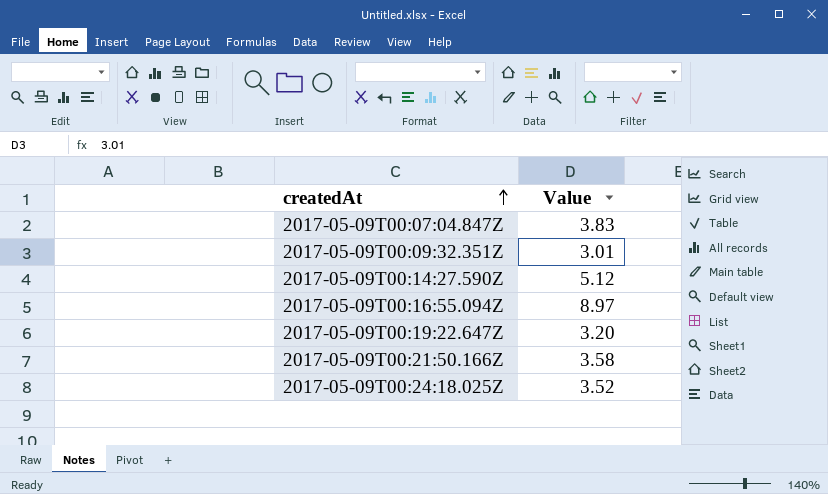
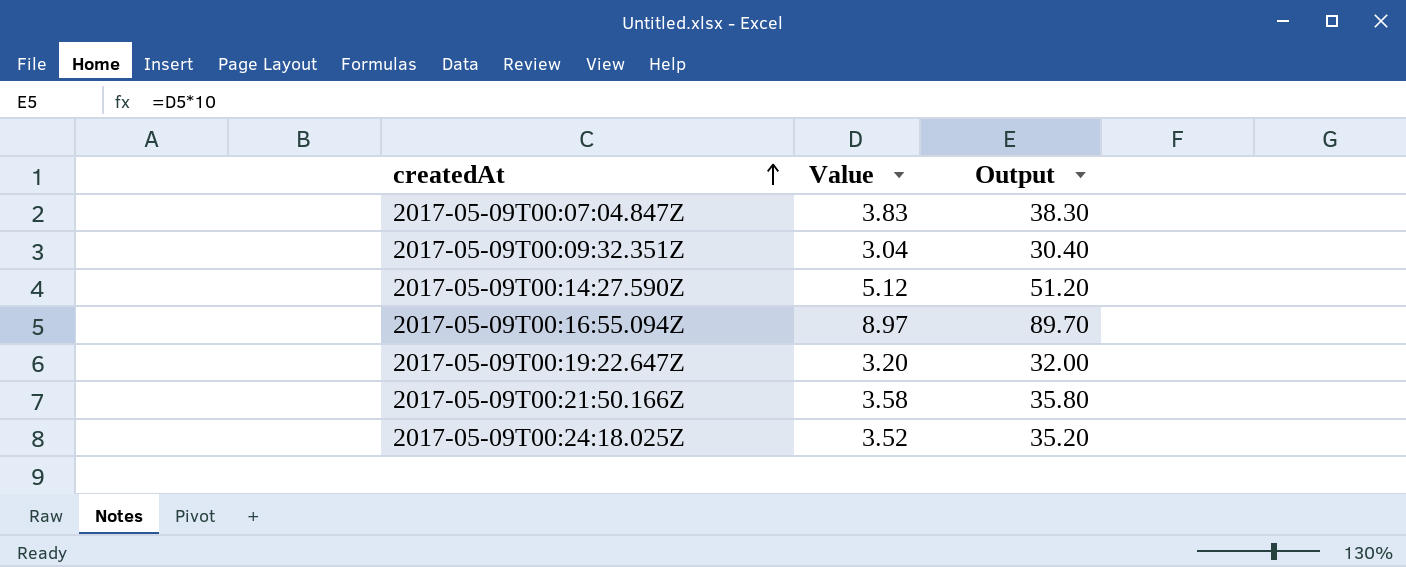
column Output | formula: none -> [Value] * 10
2017-05-09T00:09:32.351Z | Value: 3.01 -> 3.04

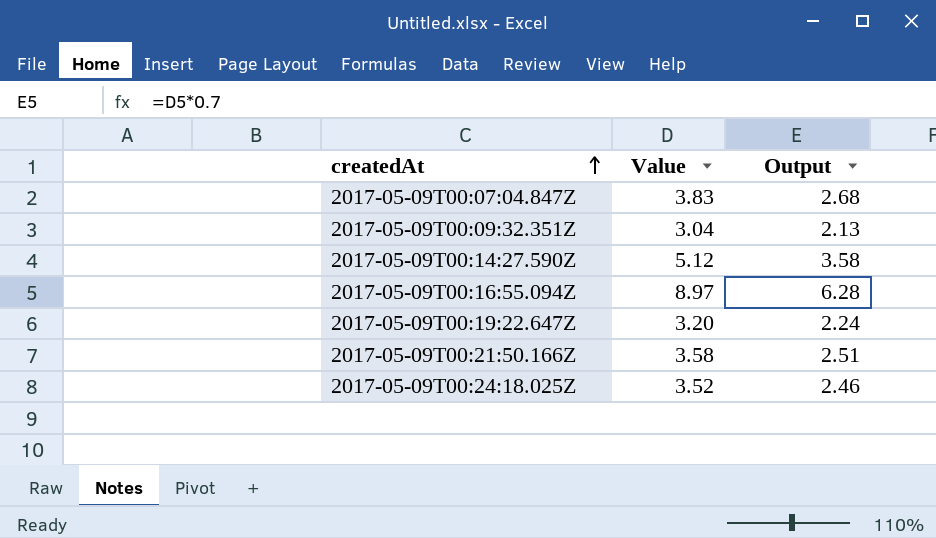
column Output | formula: [Value] * 10 -> [Value] * 0.7

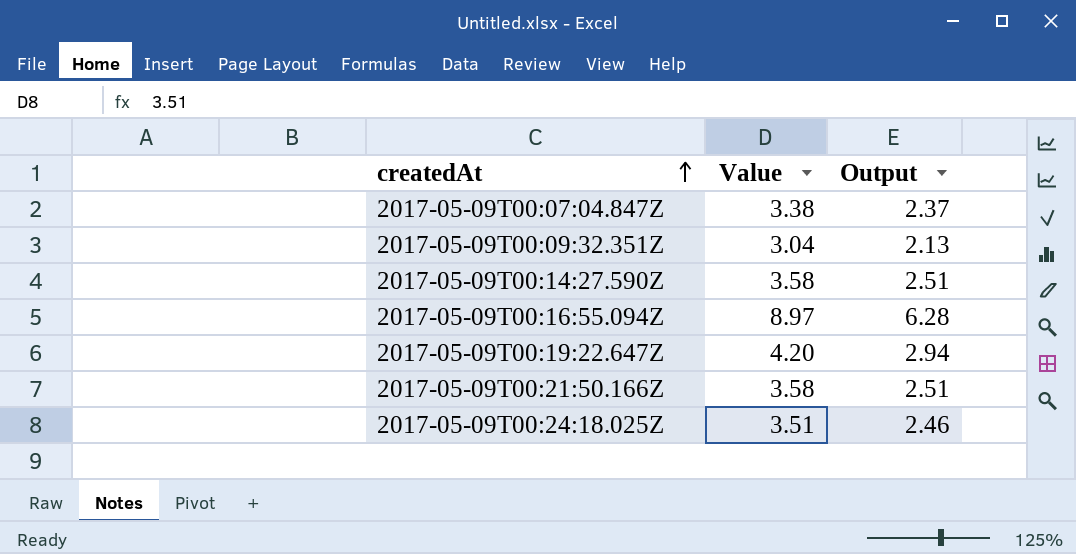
2017-05-09T00:07:04.847Z | Value: 3.83 -> 3.38
2017-05-09T00:07:04.847Z | Output: 2.68 -> 2.37
2017-05-09T00:14:27.590Z | Value: 5.12 -> 3.58
2017-05-09T00:14:27.590Z | Output: 3.58 -> 2.51
2017-05-09T00:19:22.647Z | Value: 3.20 -> 4.20
2017-05-09T00:19:22.647Z | Output: 2.24 -> 2.94
2017-05-09T00:24:18.025Z | Value: 3.52 -> 3.51

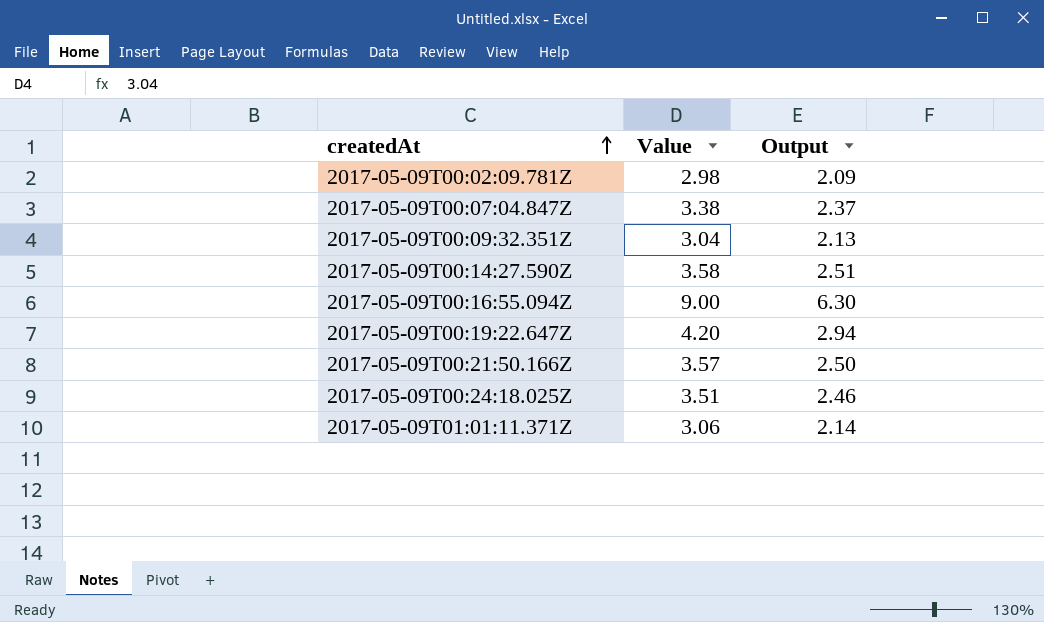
row 2017-05-09T00:02:09.781Z: none -> 2.98 | 2.09
2017-05-09T00:16:55.094Z | Value: 8.97 -> 9.00
2017-05-09T00:16:55.094Z | Output: 6.28 -> 6.30
2017-05-09T00:21:50.166Z | Value: 3.58 -> 3.57
2017-05-09T00:21:50.166Z | Output: 2.51 -> 2.50
row 2017-05-09T01:01:11.371Z: none -> 3.06 | 2.14

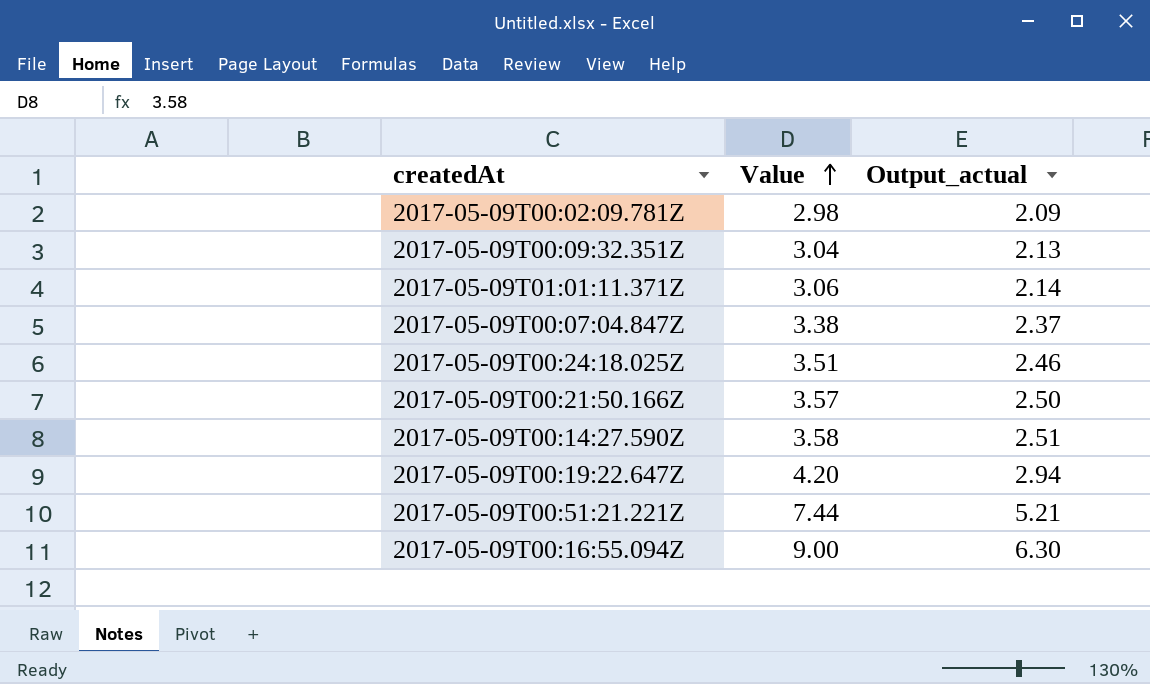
row order: createdAt ascending -> Value ascending
column name: Output -> Output_actual
row 2017-05-09T00:51:21.221Z: none -> 7.44 | 5.21

